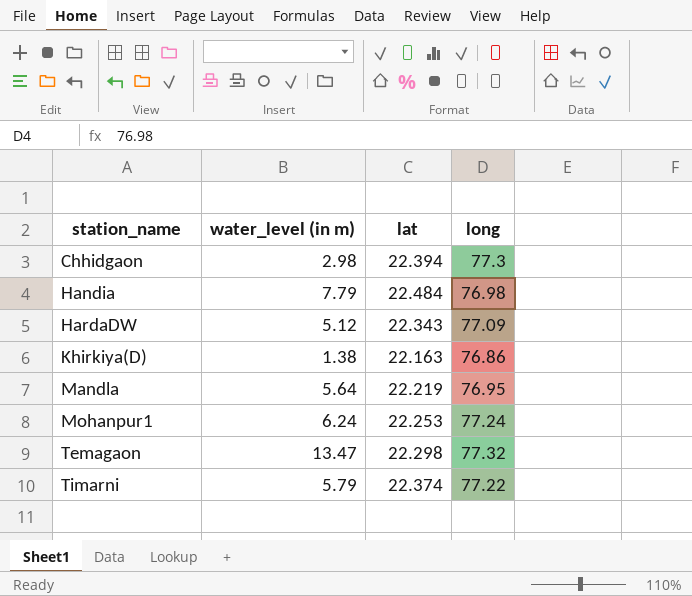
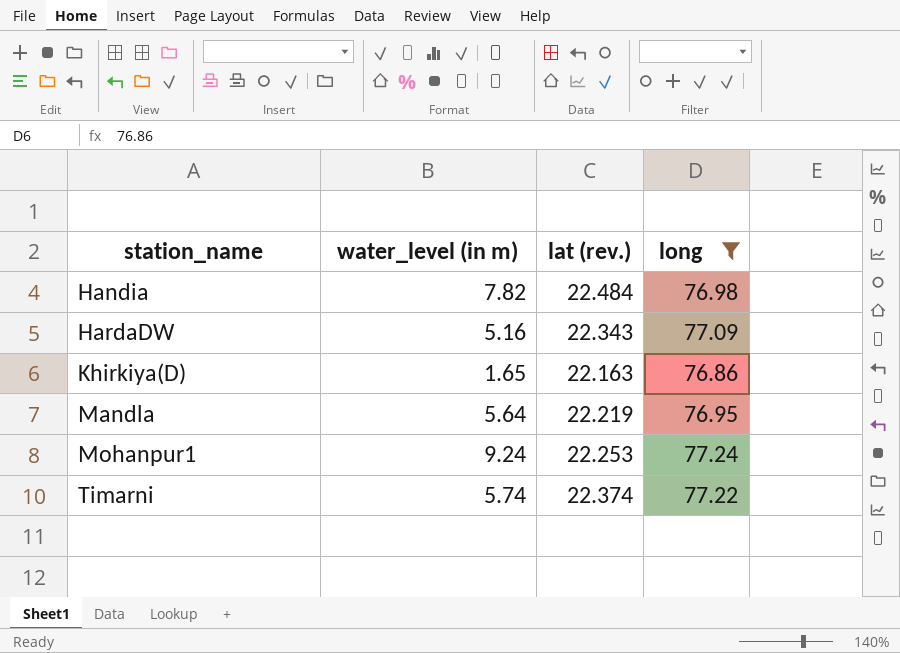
filter: none -> long <= 77.24
column name: lat -> lat (rev.)
Handia | water_level (in m): 7.79 -> 7.82
HardaDW | water_level (in m): 5.12 -> 5.16
Khirkiya(D) | water_level (in m): 1.38 -> 1.65
Mohanpur1 | water_level (in m): 6.24 -> 9.24
Timarni | water_level (in m): 5.79 -> 5.74

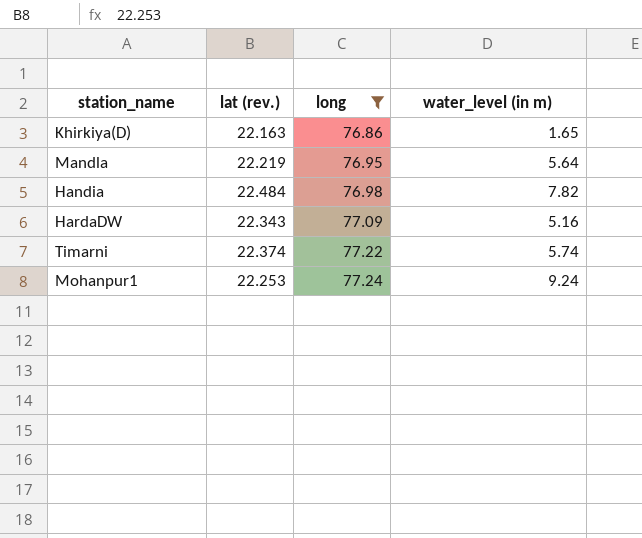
row order: station_name ascending -> long ascending
column water_level (in m) | position: 2 -> 4

